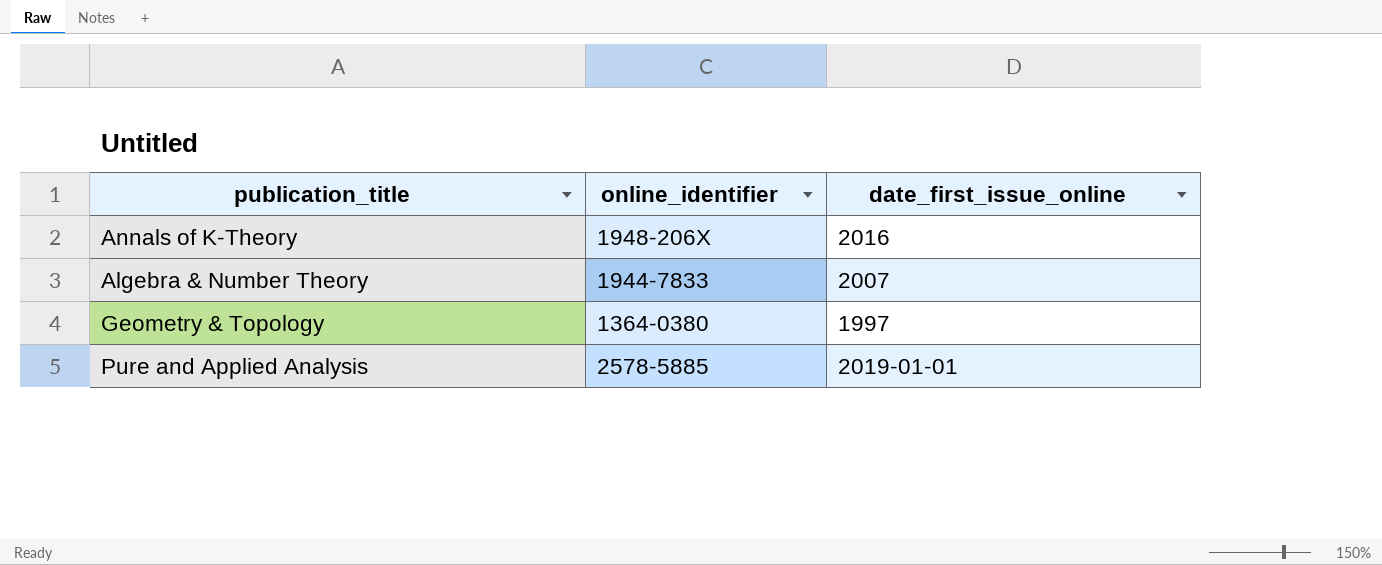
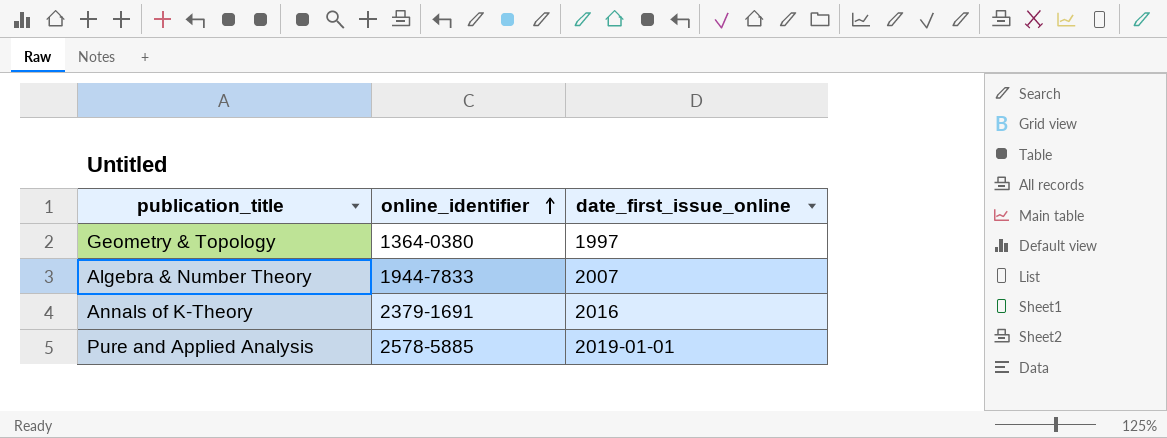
row order: none -> online_identifier ascending
Annals of K-Theory | online_identifier: 1948-206X -> 2379-1691

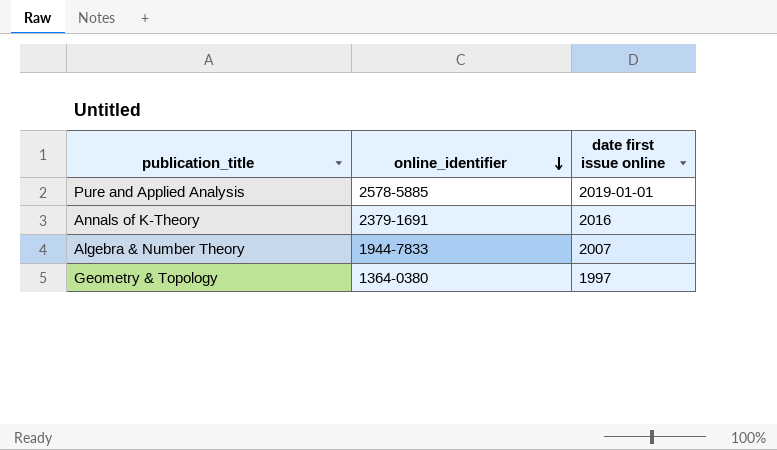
row order: online_identifier ascending -> online_identifier descending
column name: date_first_issue_online -> date first issue online

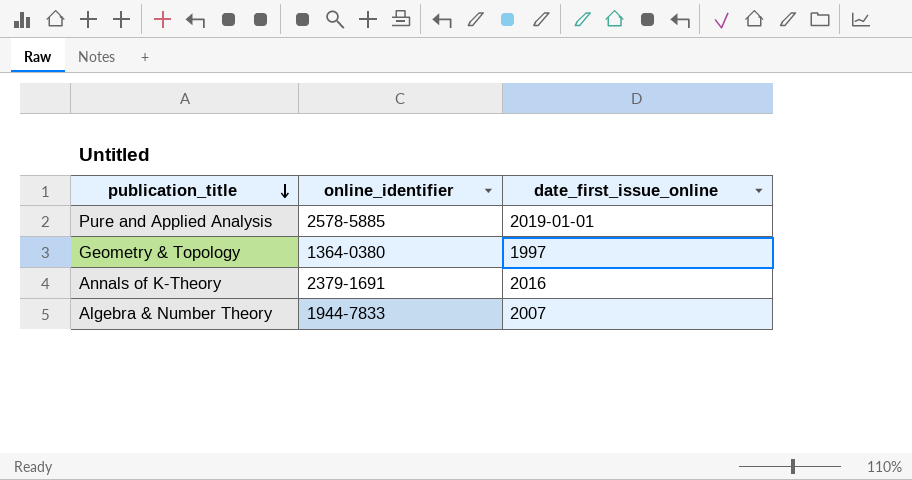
row order: online_identifier descending -> publication_title descending
column name: date first issue online -> date_first_issue_online

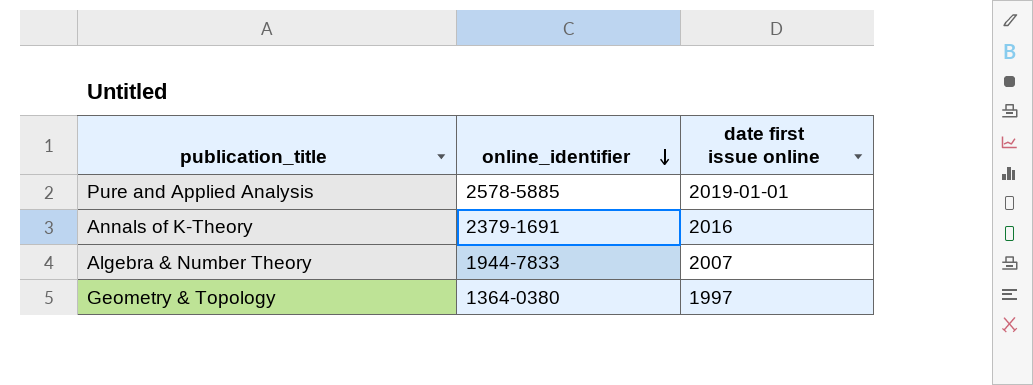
row order: publication_title descending -> online_identifier descending
column name: date_first_issue_online -> date first issue online

